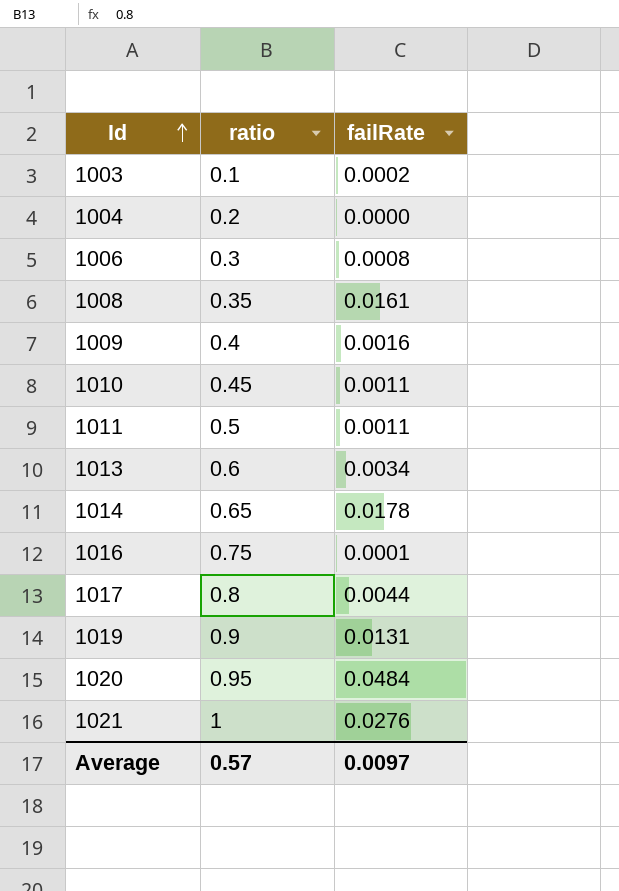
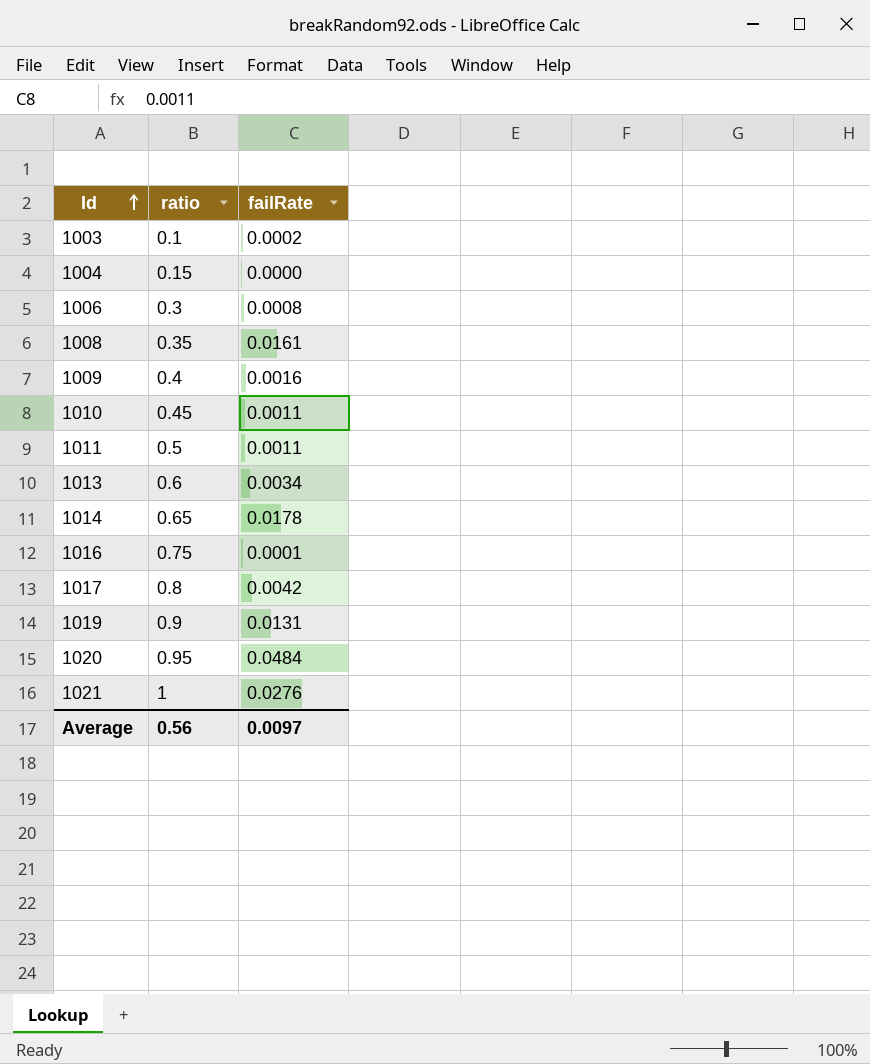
1004 | ratio: 0.2 -> 0.15
1017 | failRate: 0.0044 -> 0.0042
Average | ratio: 0.57 -> 0.56

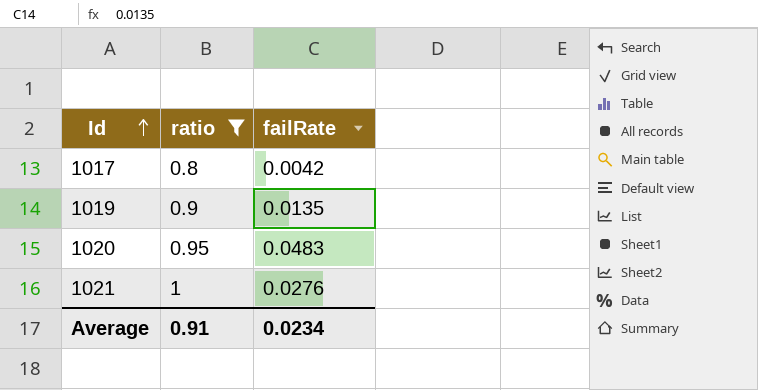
filter: none -> ratio >= 0.8
1019 | failRate: 0.0131 -> 0.0135
1020 | failRate: 0.0484 -> 0.0483
Average | ratio: 0.56 -> 0.91
Average | failRate: 0.0097 -> 0.0234

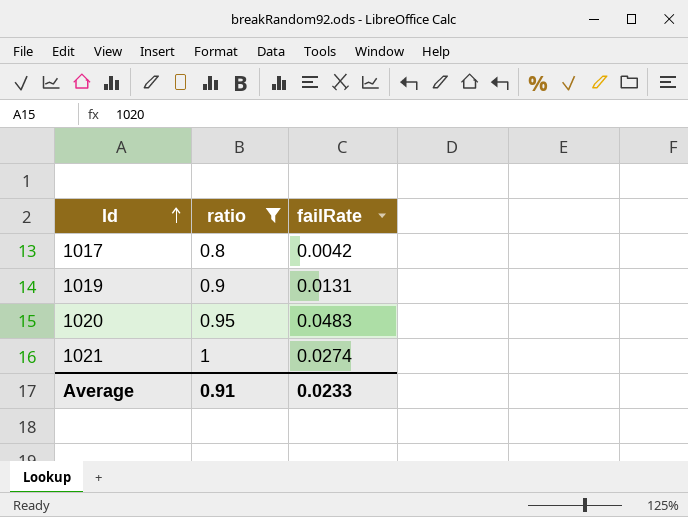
1019 | failRate: 0.0135 -> 0.0131
1021 | failRate: 0.0276 -> 0.0274
Average | failRate: 0.0234 -> 0.0233

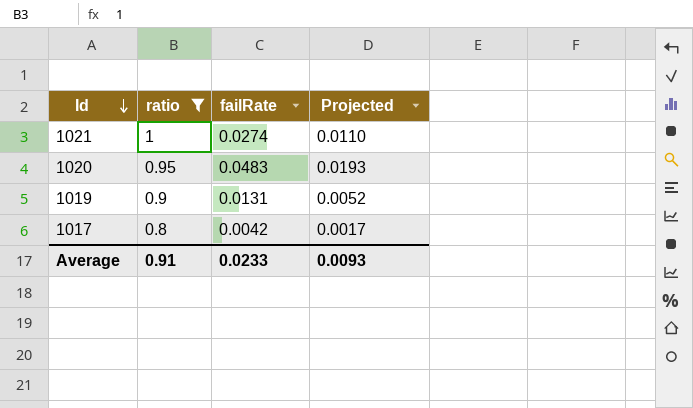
row order: Id ascending -> Id descending
column Projected | formula: none -> [failRate] * 0.4

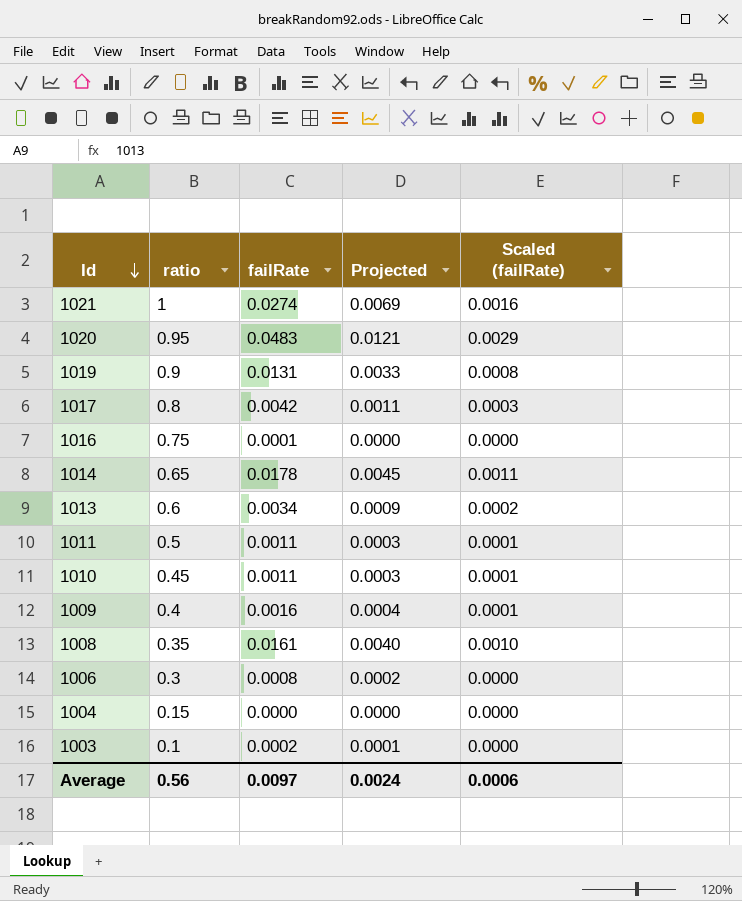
filter: ratio >= 0.8 -> none
column Projected | formula: [failRate] * 0.4 -> [failRate] * 0.25
column Scaled (failRate) | formula: none -> [failRate] * 0.06
Average | ratio: 0.91 -> 0.56
Average | failRate: 0.0233 -> 0.0097
Average | Projected: 0.0093 -> 0.0024

